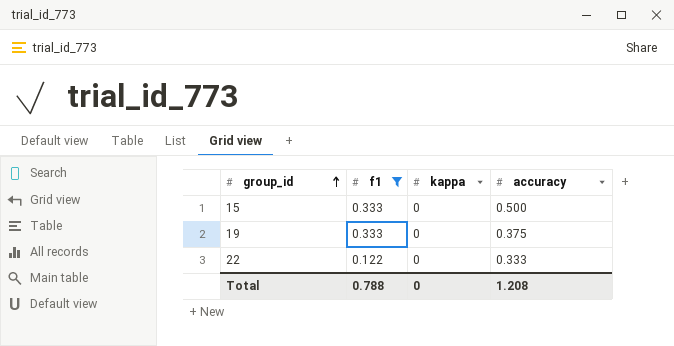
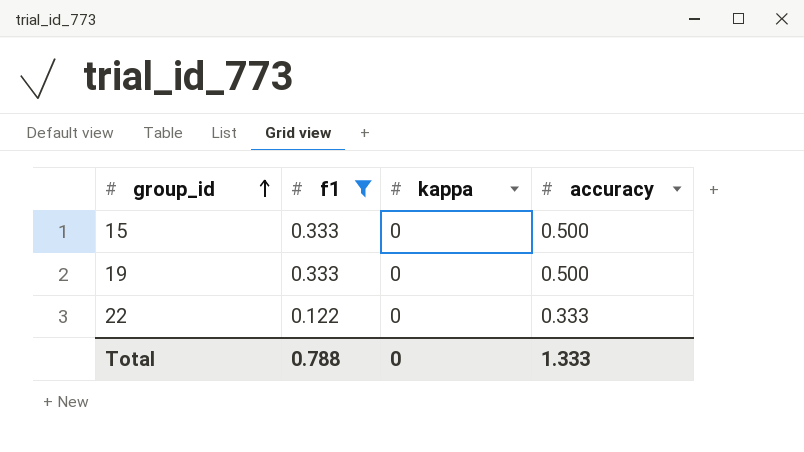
19 | accuracy: 0.375 -> 0.500
Total | accuracy: 1.208 -> 1.333

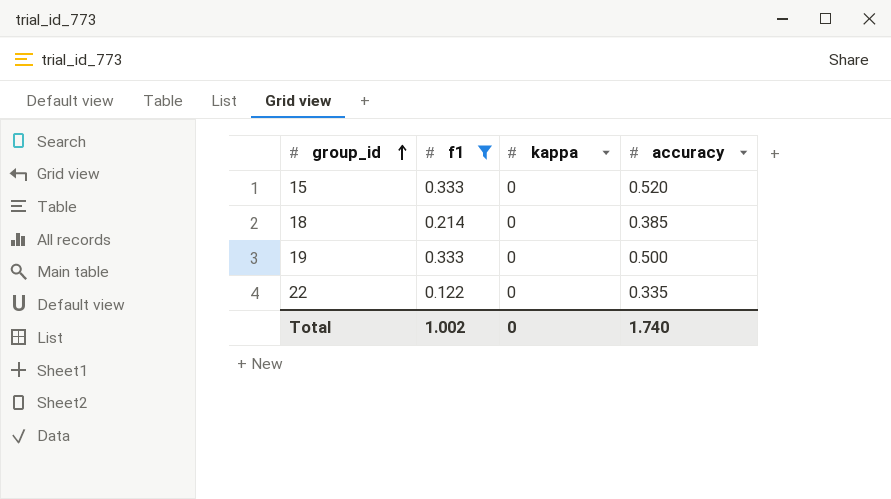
15 | accuracy: 0.500 -> 0.520
row 18: none -> 0.214 | 0 | 0.385
22 | accuracy: 0.333 -> 0.335
Total | f1: 0.788 -> 1.002
Total | accuracy: 1.333 -> 1.740

